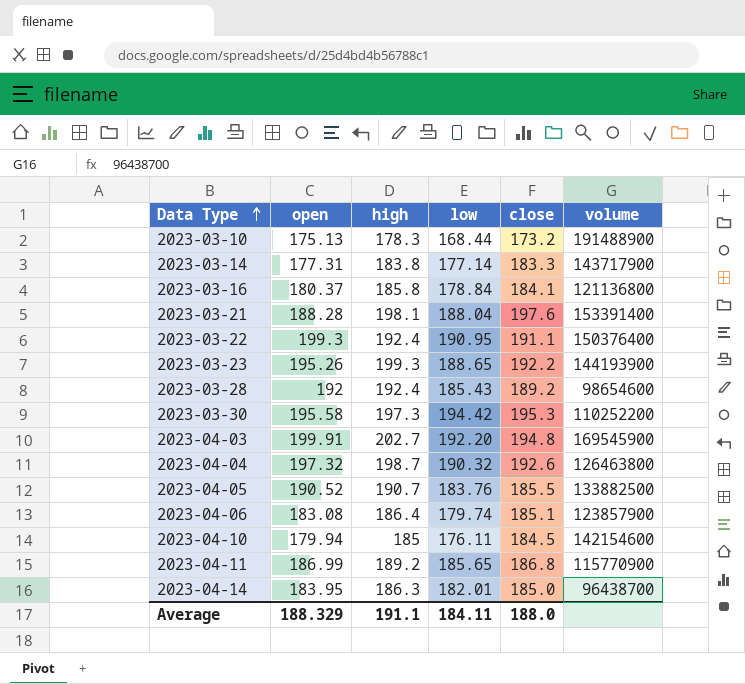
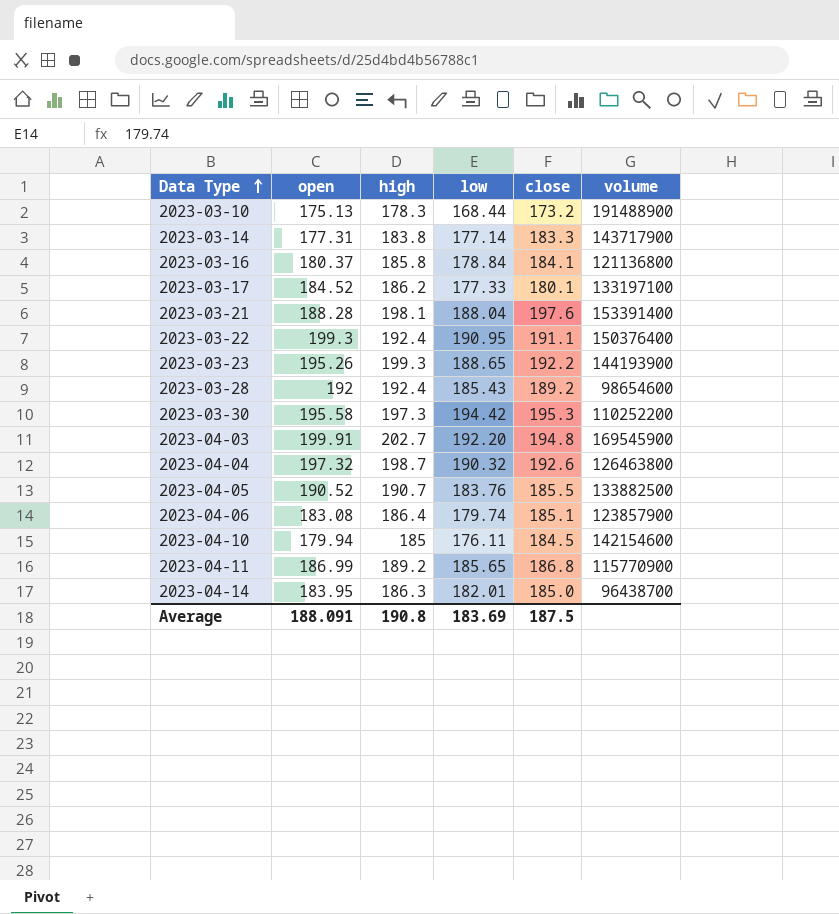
row 2023-03-17: none -> 184.52 | 186.2 | 177.33 | 180.1 | 133197100
Average | open: 188.329 -> 188.091
Average | high: 191.1 -> 190.8
Average | low: 184.11 -> 183.69
Average | close: 188.0 -> 187.5

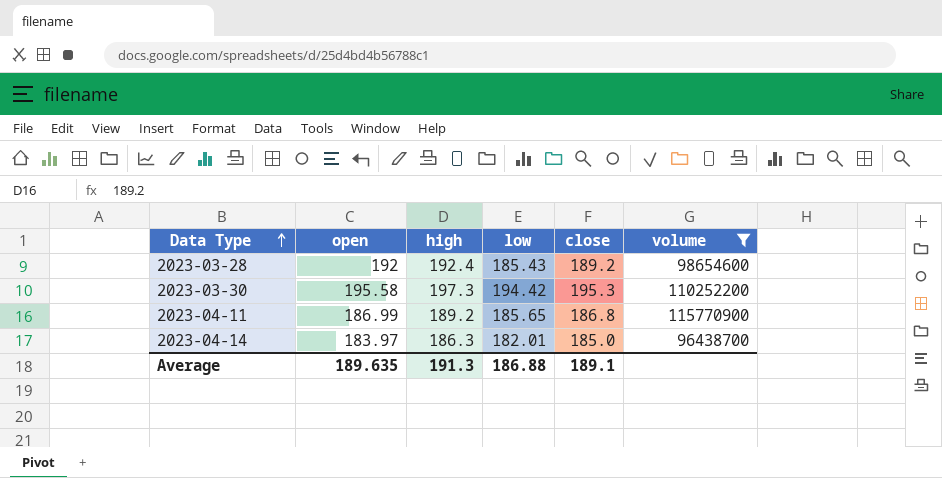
filter: none -> volume <= 115770900
2023-04-14 | open: 183.95 -> 183.97
Average | open: 188.091 -> 189.635
Average | high: 190.8 -> 191.3
Average | low: 183.69 -> 186.88
Average | close: 187.5 -> 189.1

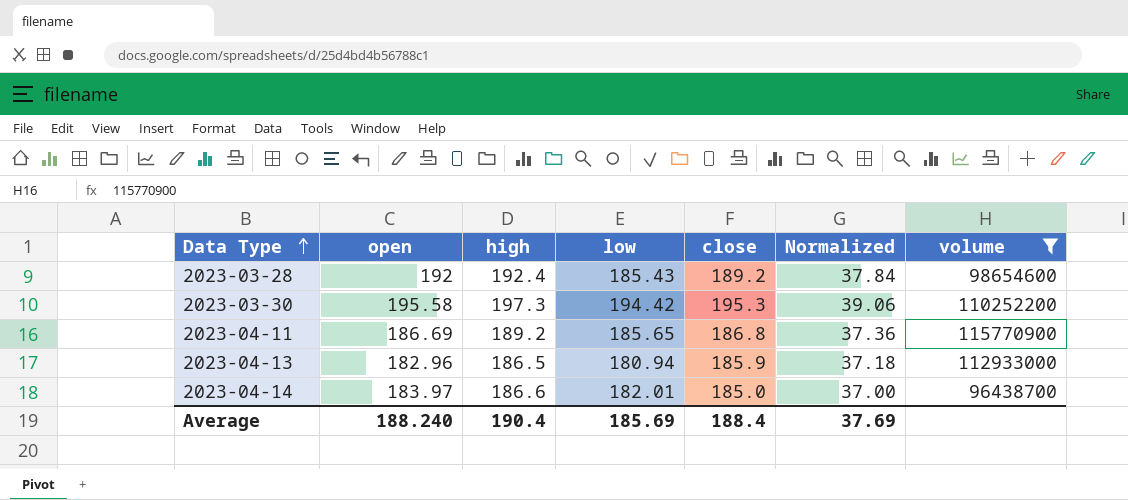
column Normalized | formula: none -> [close] * 0.2
2023-04-11 | open: 186.99 -> 186.69
row 2023-04-13: none -> 182.96 | 186.5 | 180.94 | 185.9 | 37.18 | 112933000
2023-04-14 | high: 186.3 -> 186.6
Average | open: 189.635 -> 188.240
Average | high: 191.3 -> 190.4
Average | low: 186.88 -> 185.69
Average | close: 189.1 -> 188.4

